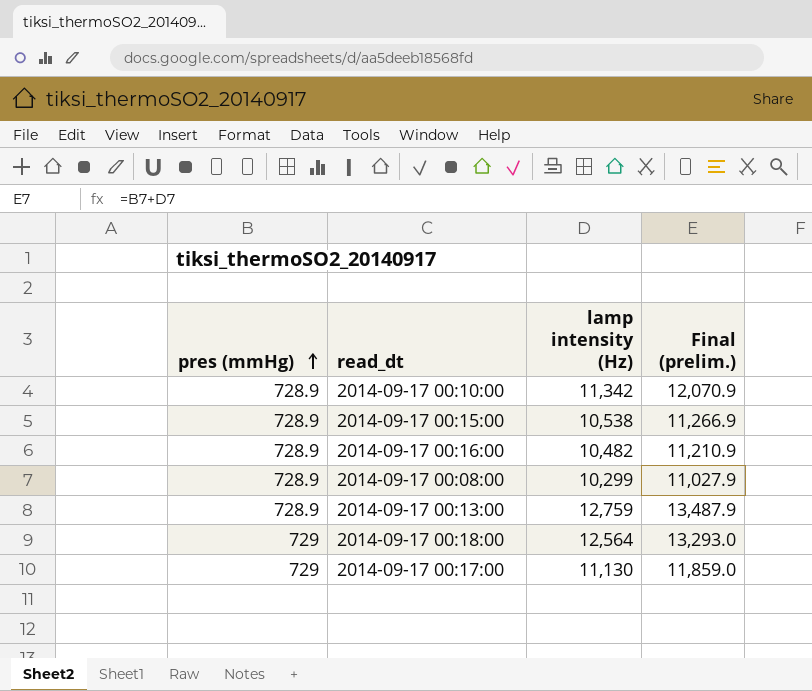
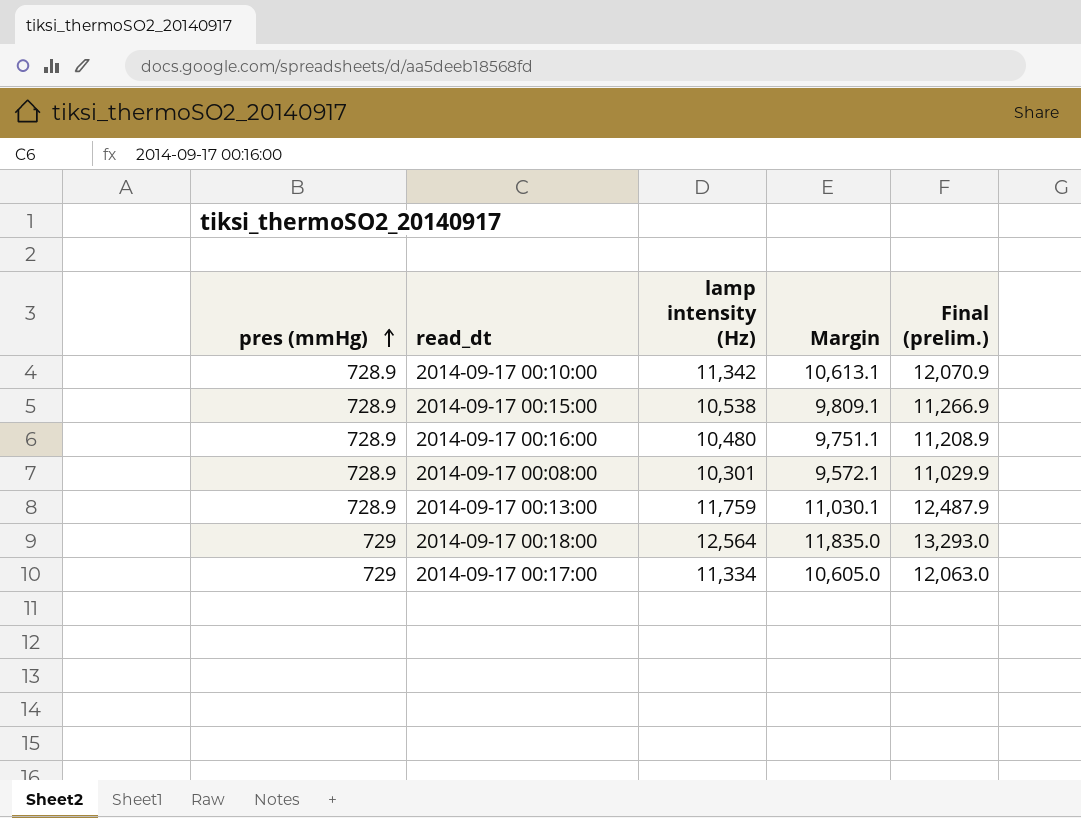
column Margin | formula: none -> [lamp intensity (Hz)] - [pres (mmHg)]
2014-09-17 00:16:00 | lamp intensity (Hz): 10,482 -> 10,480
2014-09-17 00:16:00 | Final (prelim.): 11,210.9 -> 11,208.9
2014-09-17 00:08:00 | lamp intensity (Hz): 10,299 -> 10,301
2014-09-17 00:08:00 | Final (prelim.): 11,027.9 -> 11,029.9
2014-09-17 00:13:00 | lamp intensity (Hz): 12,759 -> 11,759
2014-09-17 00:13:00 | Final (prelim.): 13,487.9 -> 12,487.9
2014-09-17 00:17:00 | lamp intensity (Hz): 11,130 -> 11,334
2014-09-17 00:17:00 | Final (prelim.): 11,859.0 -> 12,063.0

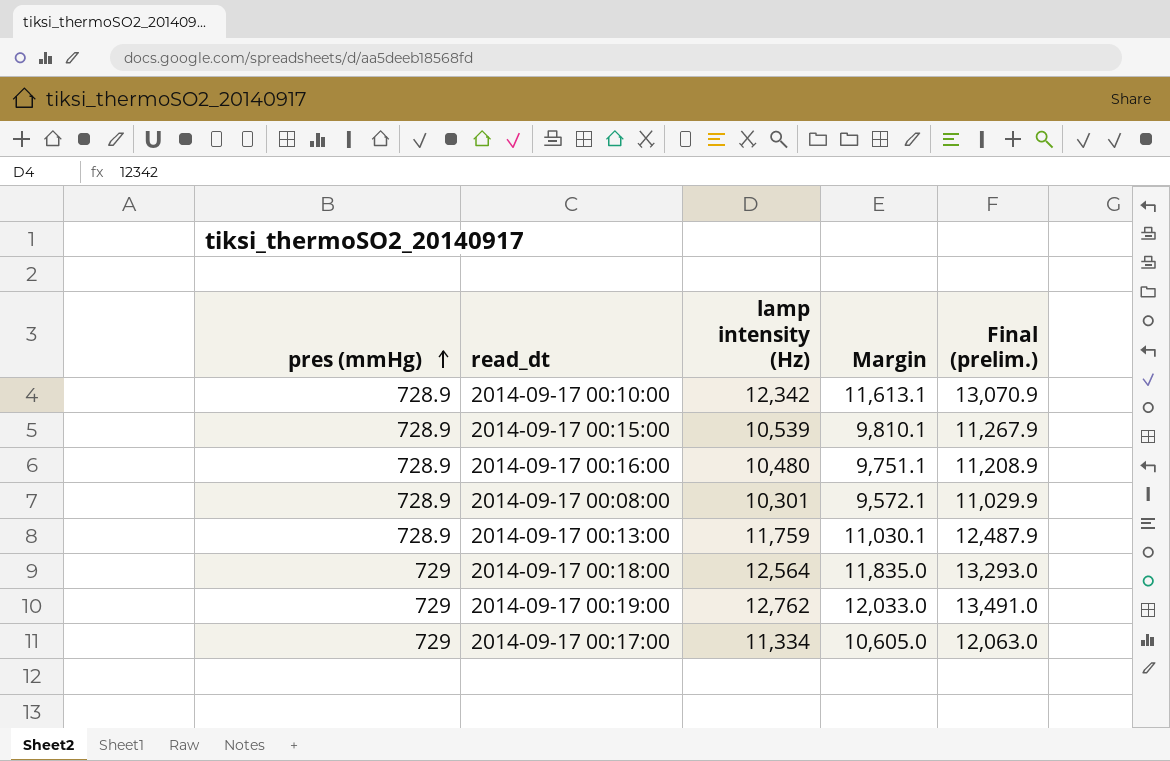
2014-09-17 00:10:00 | lamp intensity (Hz): 11,342 -> 12,342
2014-09-17 00:10:00 | Margin: 10,613.1 -> 11,613.1
2014-09-17 00:10:00 | Final (prelim.): 12,070.9 -> 13,070.9
2014-09-17 00:15:00 | lamp intensity (Hz): 10,538 -> 10,539
2014-09-17 00:15:00 | Margin: 9,809.1 -> 9,810.1
2014-09-17 00:15:00 | Final (prelim.): 11,266.9 -> 11,267.9
row 2014-09-17 00:19:00: none -> 729 | 12,762 | 12,033.0 | 13,491.0

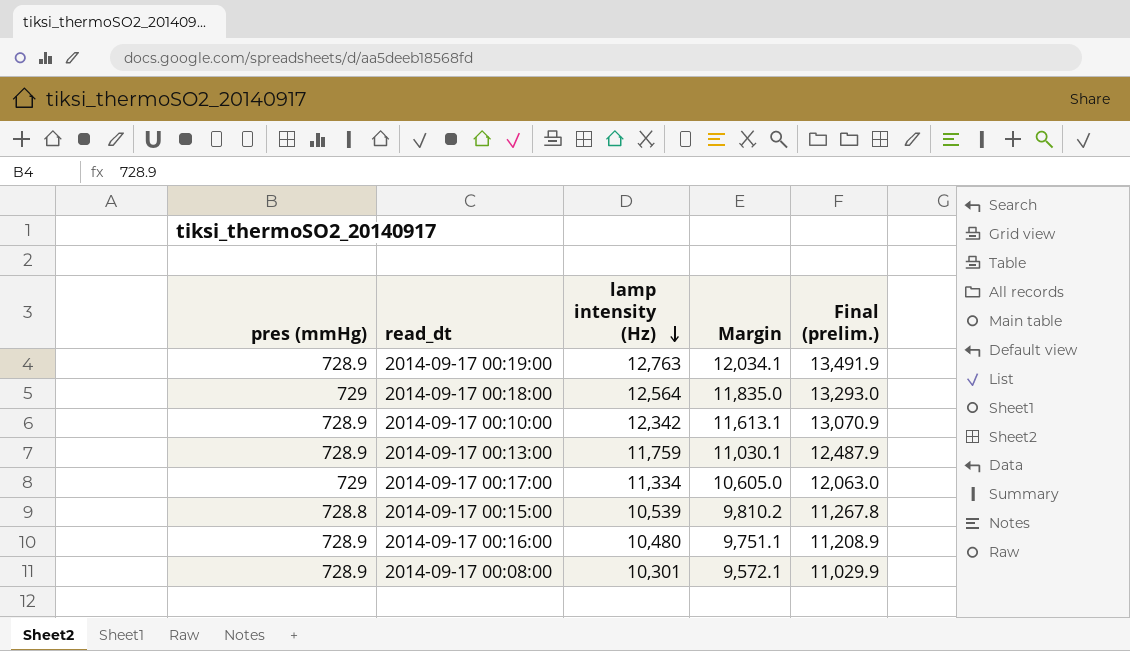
row order: pres (mmHg) ascending -> lamp intensity (Hz) descending
2014-09-17 00:19:00 | pres (mmHg): 729 -> 728.9
2014-09-17 00:19:00 | lamp intensity (Hz): 12,762 -> 12,763
2014-09-17 00:19:00 | Margin: 12,033.0 -> 12,034.1
2014-09-17 00:19:00 | Final (prelim.): 13,491.0 -> 13,491.9
2014-09-17 00:15:00 | pres (mmHg): 728.9 -> 728.8
2014-09-17 00:15:00 | Margin: 9,810.1 -> 9,810.2
2014-09-17 00:15:00 | Final (prelim.): 11,267.9 -> 11,267.8

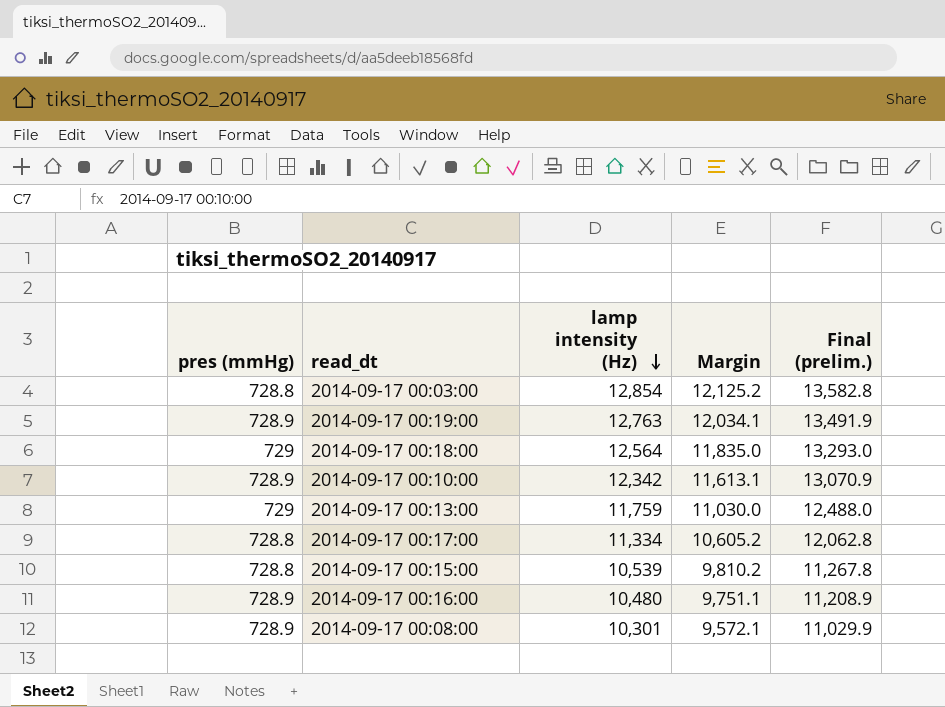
row 2014-09-17 00:03:00: none -> 728.8 | 12,854 | 12,125.2 | 13,582.8
2014-09-17 00:13:00 | pres (mmHg): 728.9 -> 729
2014-09-17 00:13:00 | Margin: 11,030.1 -> 11,030.0
2014-09-17 00:13:00 | Final (prelim.): 12,487.9 -> 12,488.0
2014-09-17 00:17:00 | pres (mmHg): 729 -> 728.8
2014-09-17 00:17:00 | Margin: 10,605.0 -> 10,605.2
2014-09-17 00:17:00 | Final (prelim.): 12,063.0 -> 12,062.8

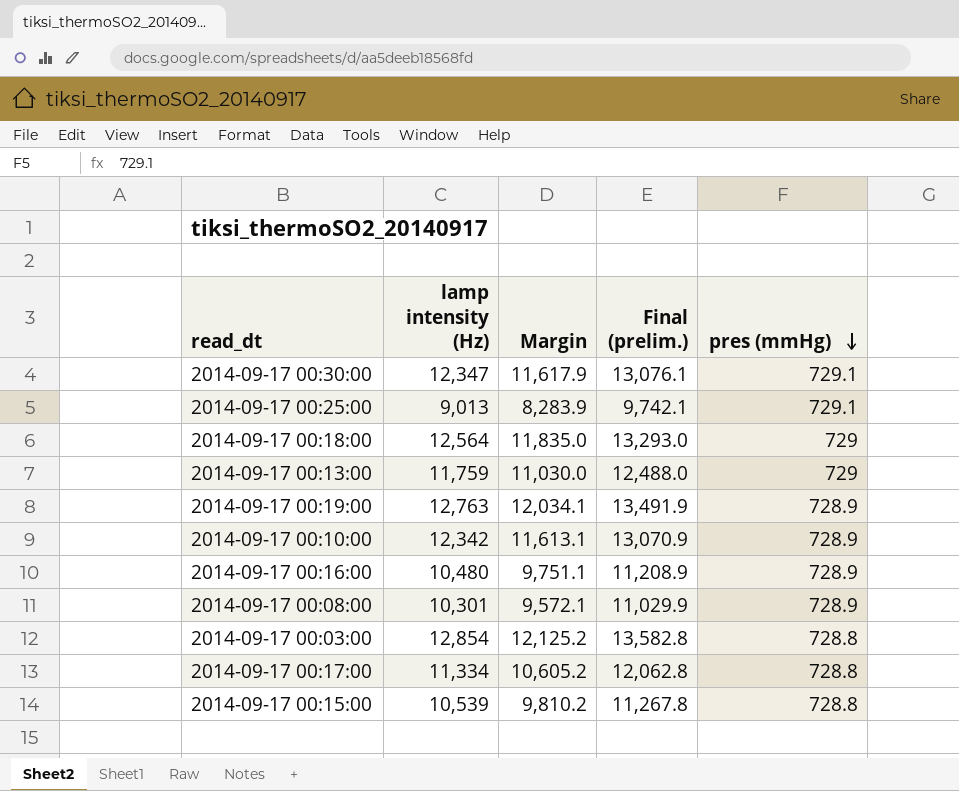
row order: lamp intensity (Hz) descending -> pres (mmHg) descending
column pres (mmHg) | position: 1 -> 5
row 2014-09-17 00:30:00: none -> 12,347 | 11,617.9 | 13,076.1 | 729.1
row 2014-09-17 00:25:00: none -> 9,013 | 8,283.9 | 9,742.1 | 729.1

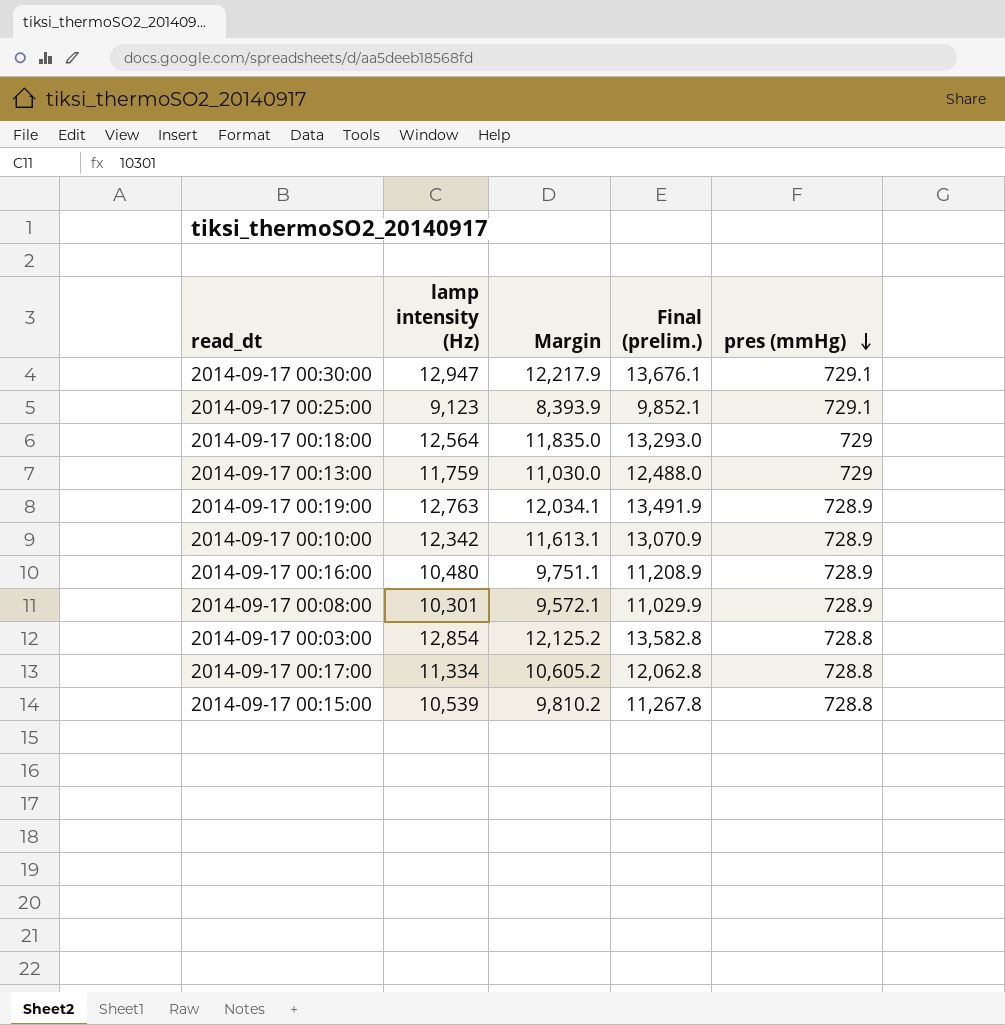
2014-09-17 00:30:00 | lamp intensity (Hz): 12,347 -> 12,947
2014-09-17 00:30:00 | Margin: 11,617.9 -> 12,217.9
2014-09-17 00:30:00 | Final (prelim.): 13,076.1 -> 13,676.1
2014-09-17 00:25:00 | lamp intensity (Hz): 9,013 -> 9,123
2014-09-17 00:25:00 | Margin: 8,283.9 -> 8,393.9
2014-09-17 00:25:00 | Final (prelim.): 9,742.1 -> 9,852.1

